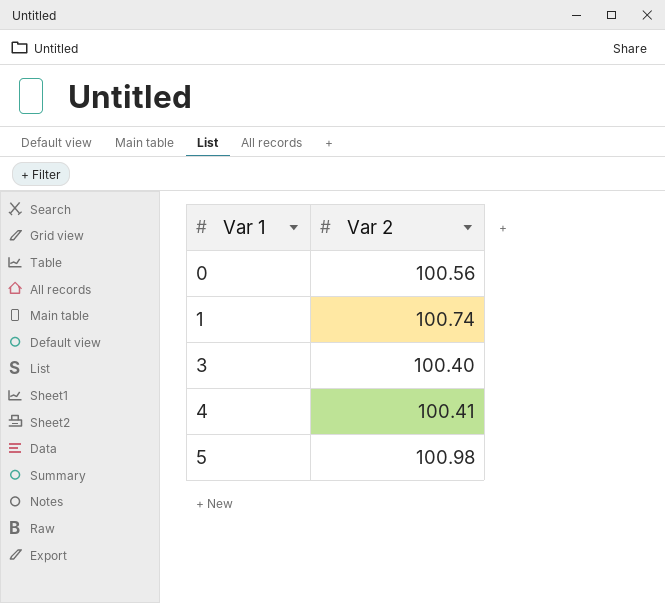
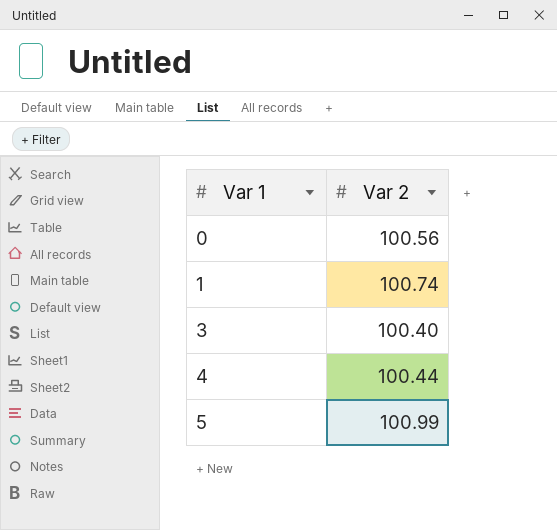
4 | Var 2: 100.41 -> 100.44
5 | Var 2: 100.98 -> 100.99

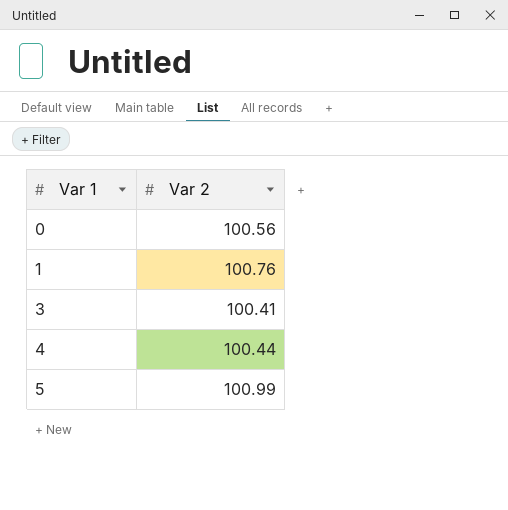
1 | Var 2: 100.74 -> 100.76
3 | Var 2: 100.40 -> 100.41

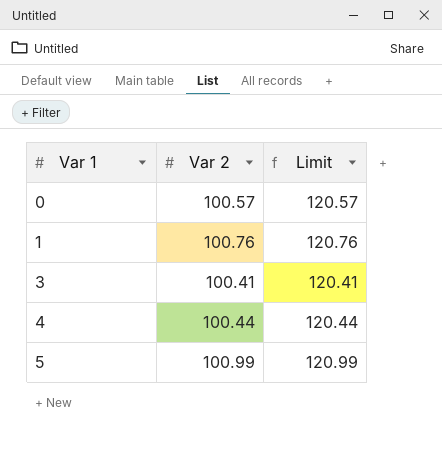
column Limit | formula: none -> [Var 2] + 20
0 | Var 2: 100.56 -> 100.57

